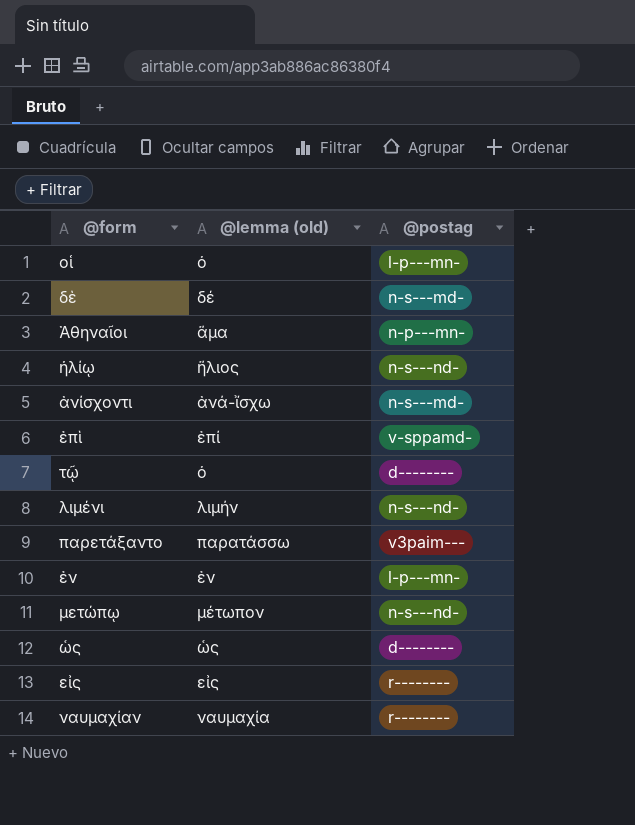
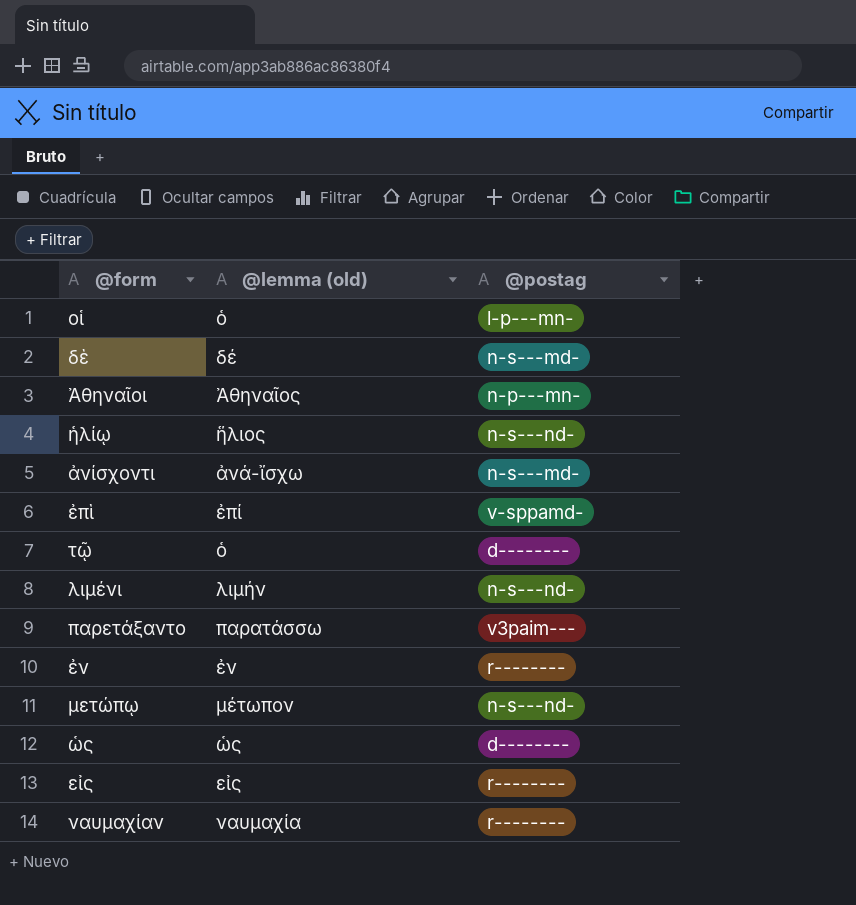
Ἀθηναῖοι | @lemma (old): ἅμα -> Ἀθηναῖος
ἐν | @postag: l-p---mn- -> r--------

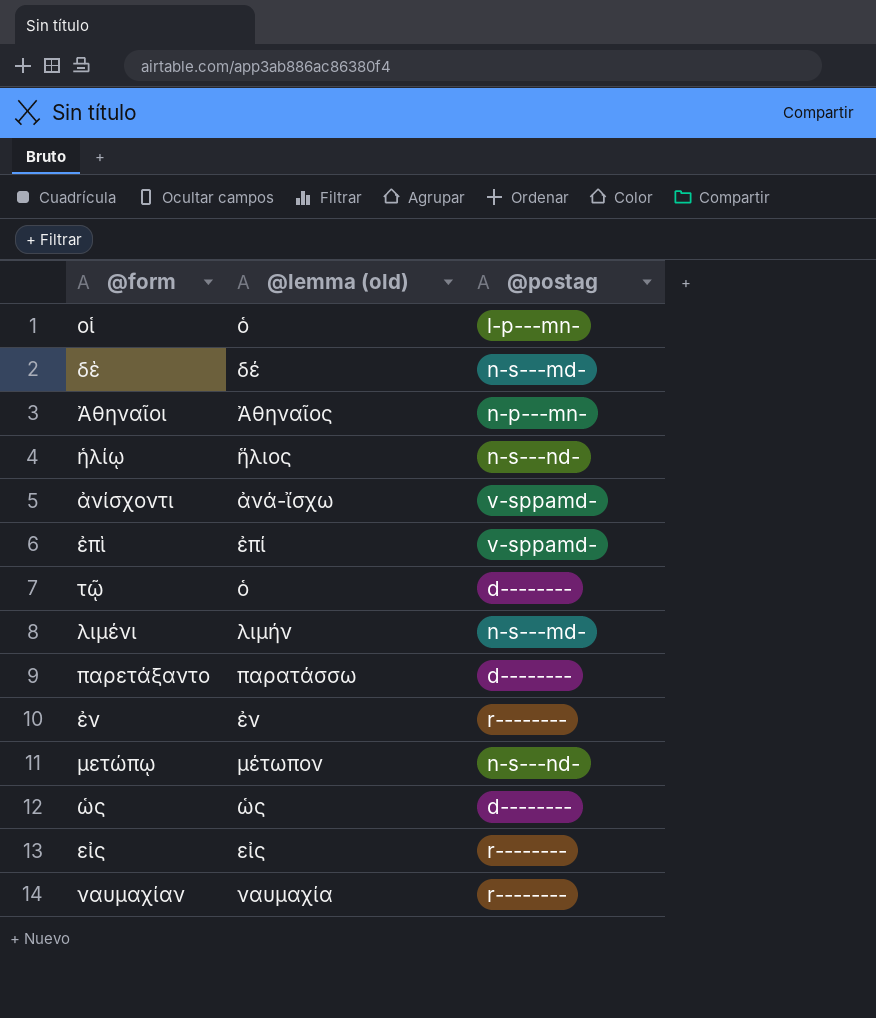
ἀνίσχοντι | @postag: n-s---md- -> v-sppamd-
λιμένι | @postag: n-s---nd- -> n-s---md-
παρετάξαντο | @postag: v3paim--- -> d--------

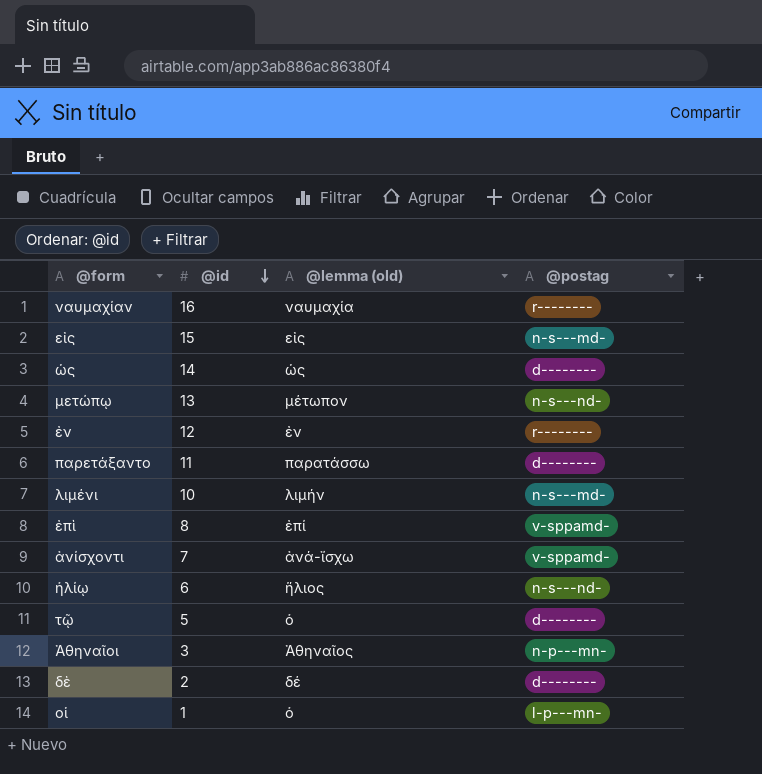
row order: none -> @id descending
column @id | position: none -> 2
εἰς | @postag: r-------- -> n-s---md-
δὲ | @postag: n-s---md- -> d--------

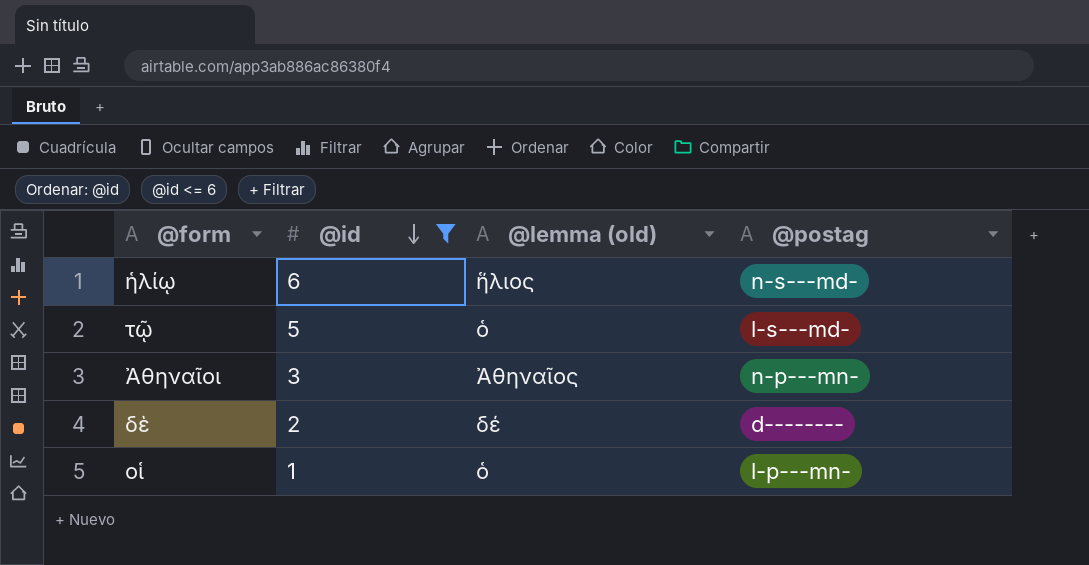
filter: none -> @id <= 6
ἡλίῳ | @postag: n-s---nd- -> n-s---md-
τῷ | @postag: d-------- -> l-s---md-

